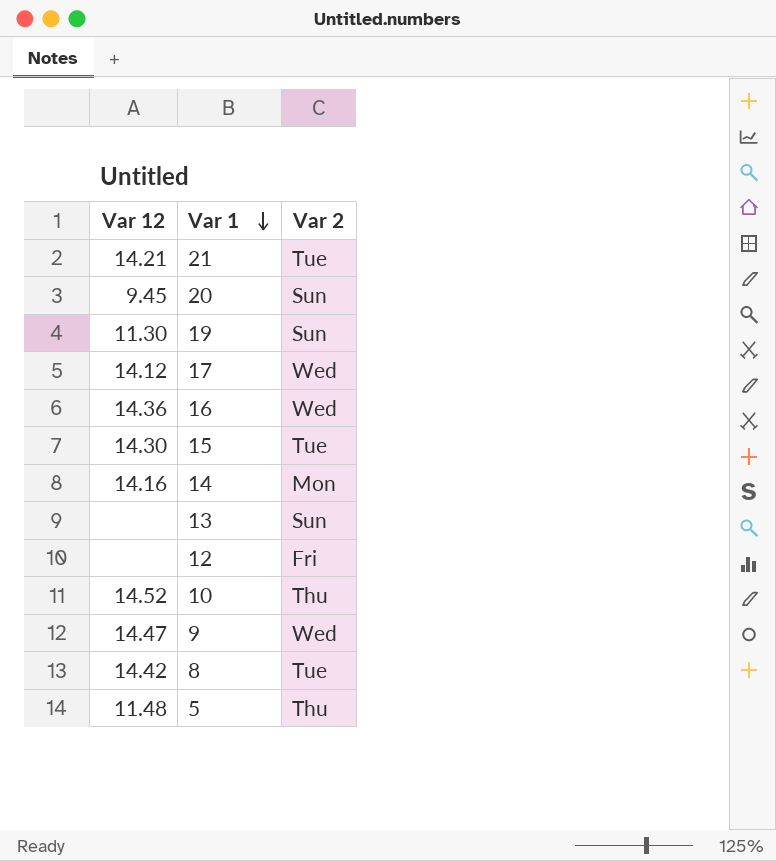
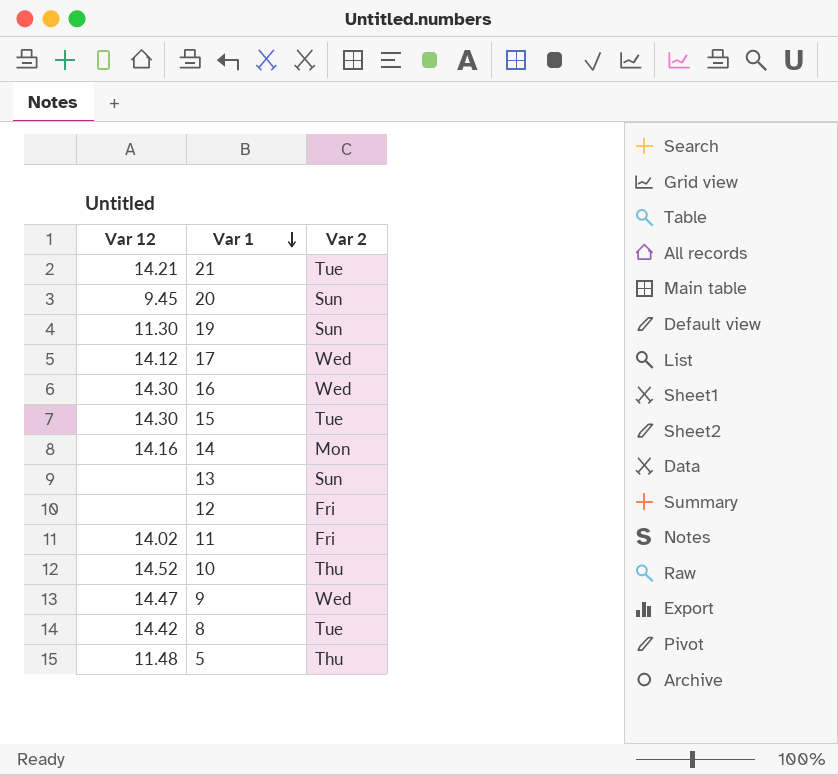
16 | Var 12: 14.36 -> 14.30
row 11: none -> 14.02 | Fri

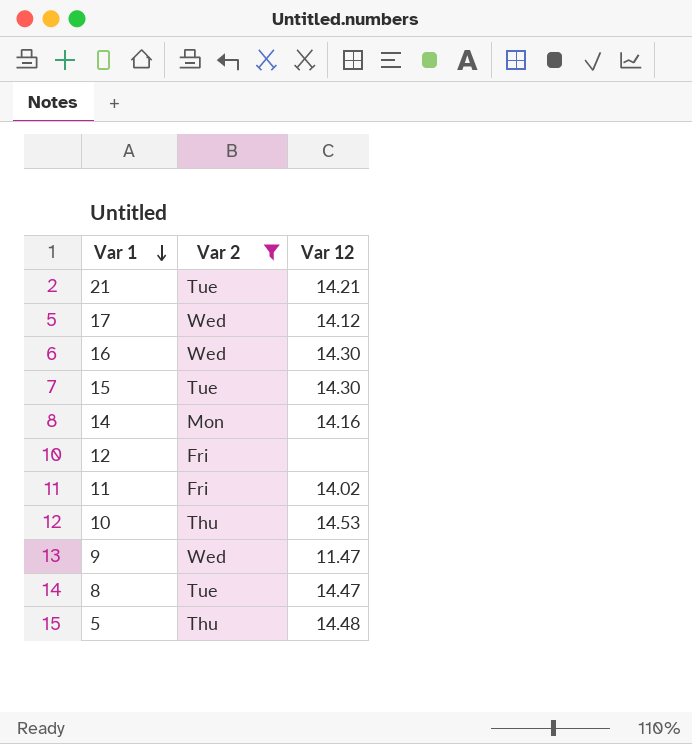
filter: none -> Var 2 != Sun
column Var 12 | position: 1 -> 3
10 | Var 12: 14.52 -> 14.53
9 | Var 12: 14.47 -> 11.47
8 | Var 12: 14.42 -> 14.47
5 | Var 12: 11.48 -> 14.48

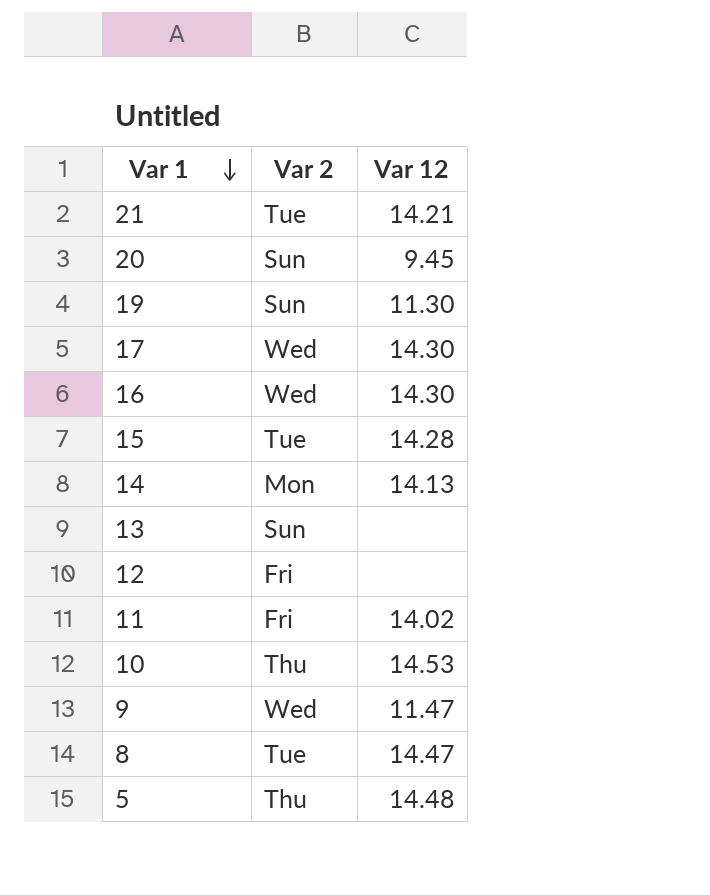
filter: Var 2 != Sun -> none
17 | Var 12: 14.12 -> 14.30
15 | Var 12: 14.30 -> 14.28
14 | Var 12: 14.16 -> 14.13

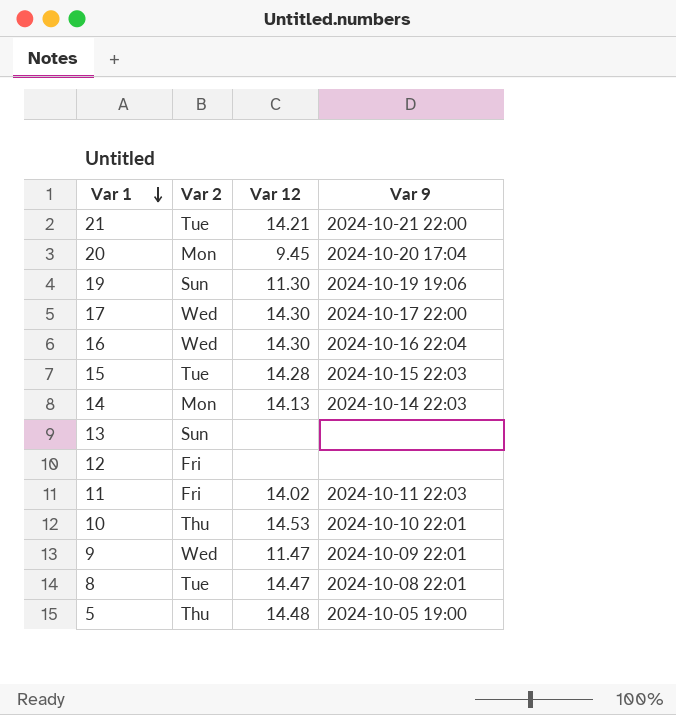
column Var 9 | position: none -> 4
20 | Var 2: Sun -> Mon

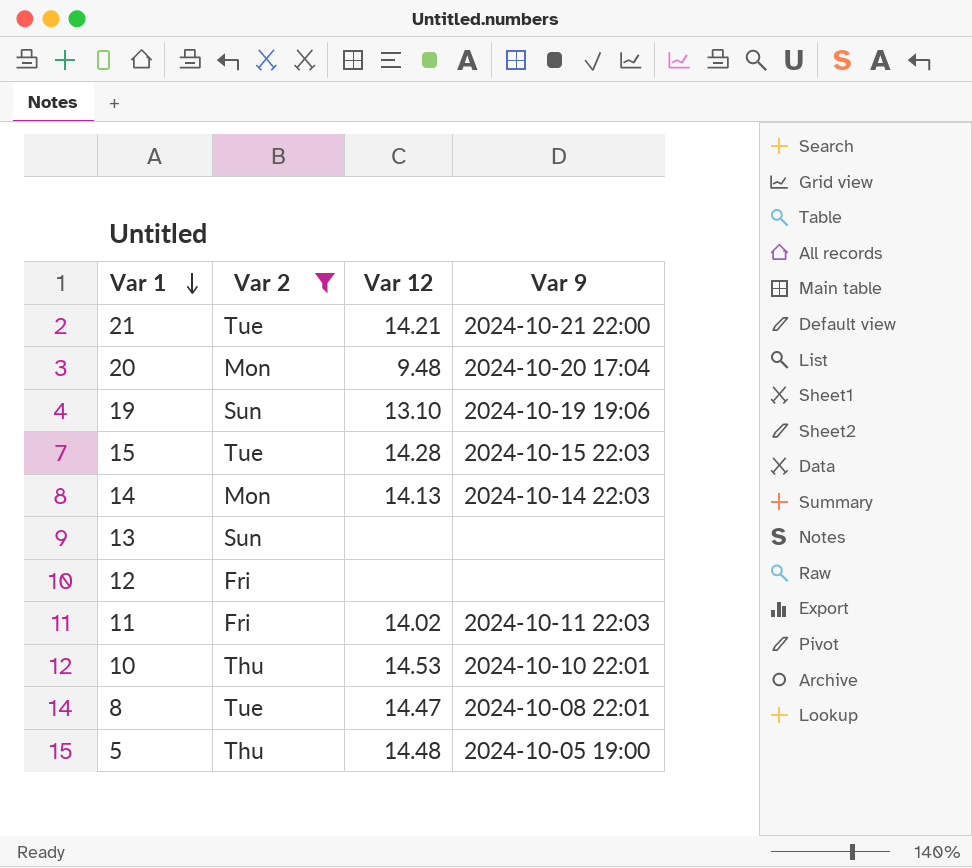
filter: none -> Var 2 != Wed
20 | Var 12: 9.45 -> 9.48
19 | Var 12: 11.30 -> 13.10

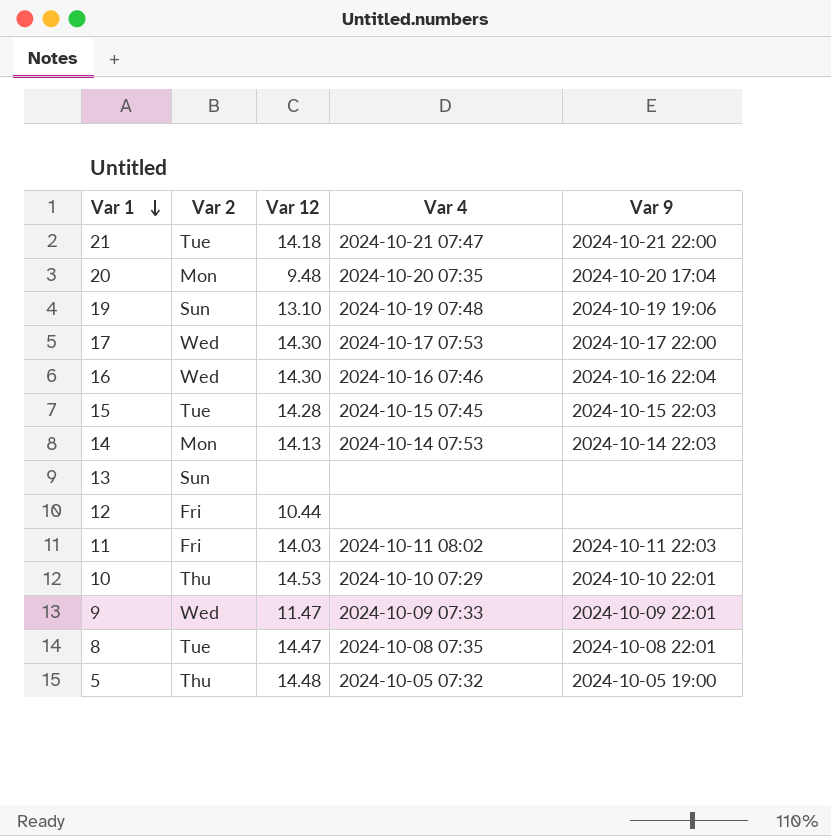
filter: Var 2 != Wed -> none
column Var 4 | position: none -> 4
21 | Var 12: 14.21 -> 14.18
12 | Var 12: none -> 10.44
11 | Var 12: 14.02 -> 14.03

